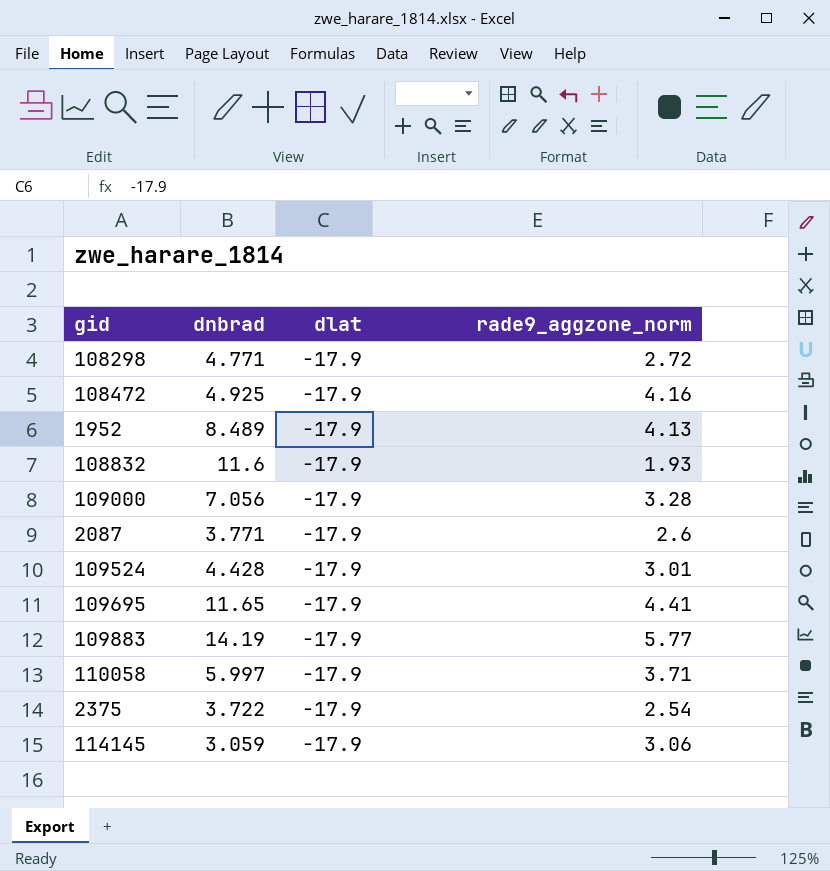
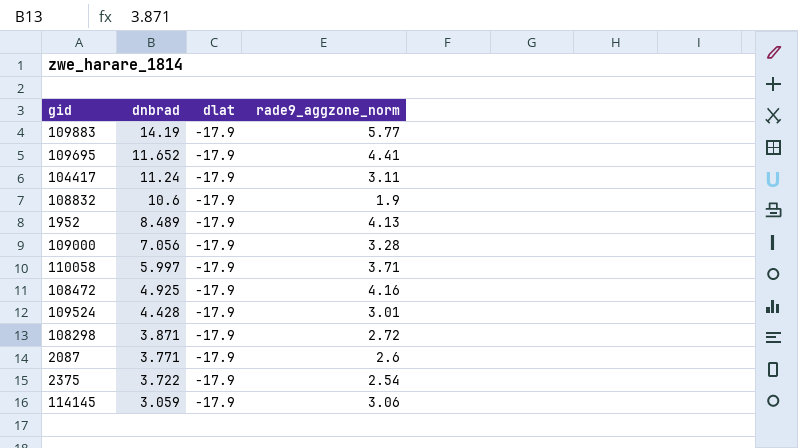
row order: none -> dnbrad descending
109695 | dnbrad: 11.65 -> 11.652
row 104417: none -> 11.24 | -17.9 | 3.11
108832 | dnbrad: 11.6 -> 10.6
108832 | rade9_aggzone_norm: 1.93 -> 1.9
108298 | dnbrad: 4.771 -> 3.871

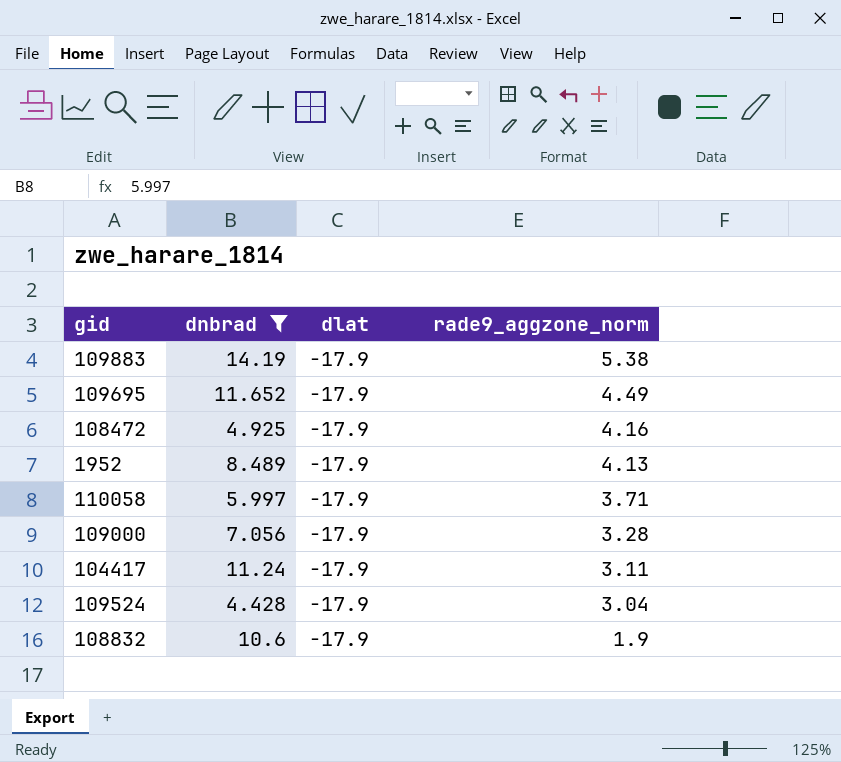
filter: none -> dnbrad >= 4.428
row order: dnbrad descending -> rade9_aggzone_norm descending
109883 | rade9_aggzone_norm: 5.77 -> 5.38
109695 | rade9_aggzone_norm: 4.41 -> 4.49
109524 | rade9_aggzone_norm: 3.01 -> 3.04

